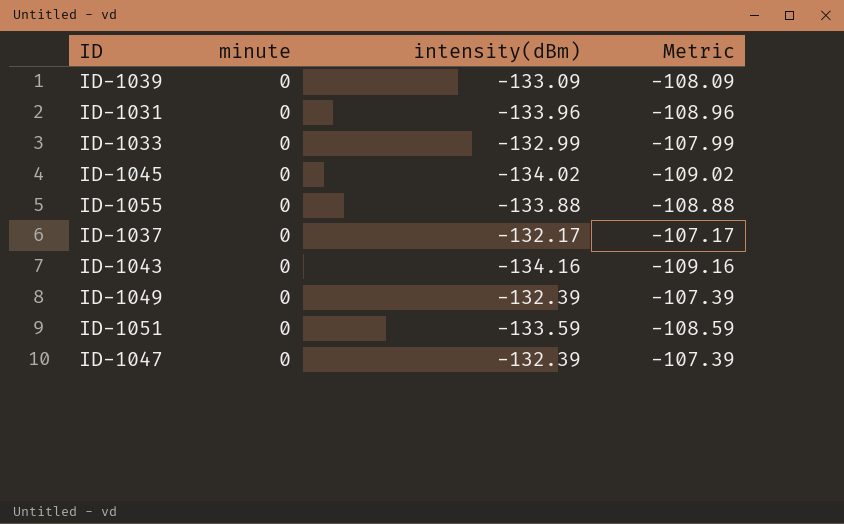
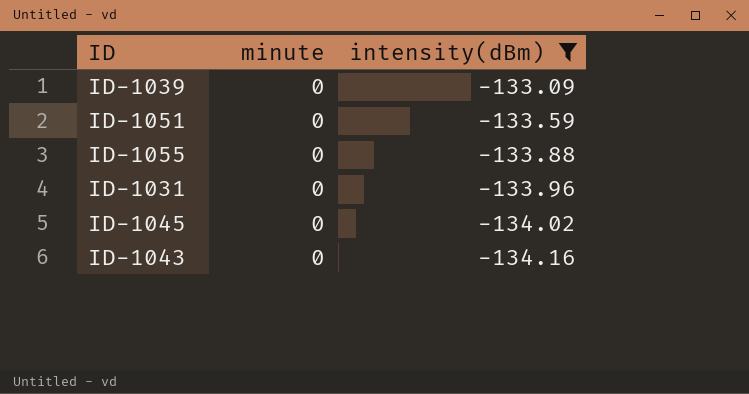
filter: none -> intensity(dBm) <= -133.09
row order: none -> intensity(dBm) descending
column Metric | formula: [intensity(dBm)] + 25 -> none

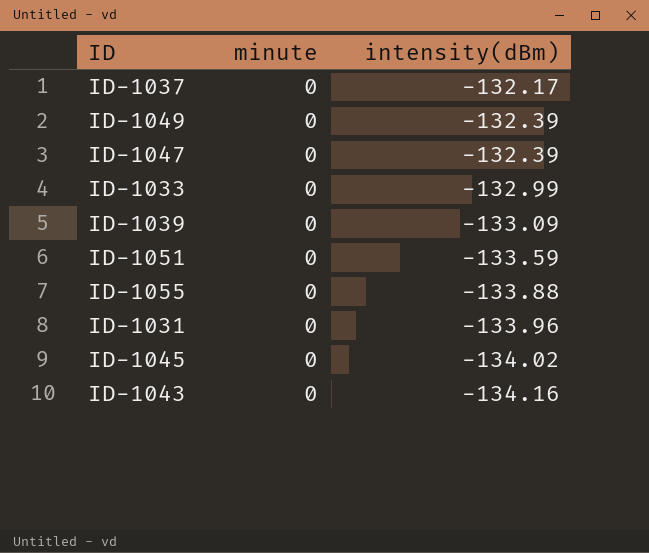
filter: intensity(dBm) <= -133.09 -> none

